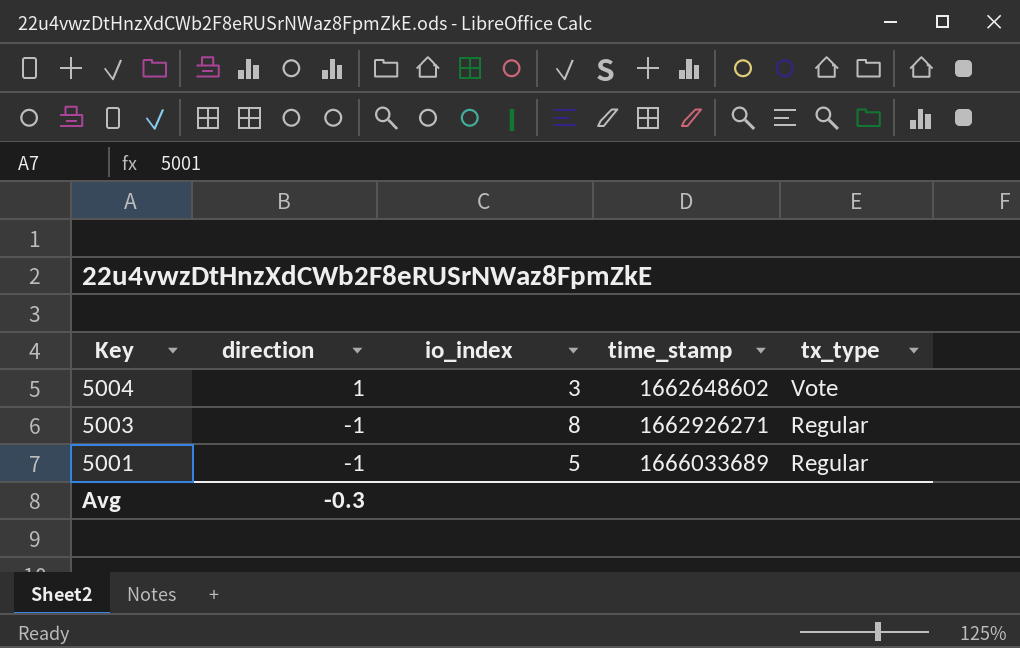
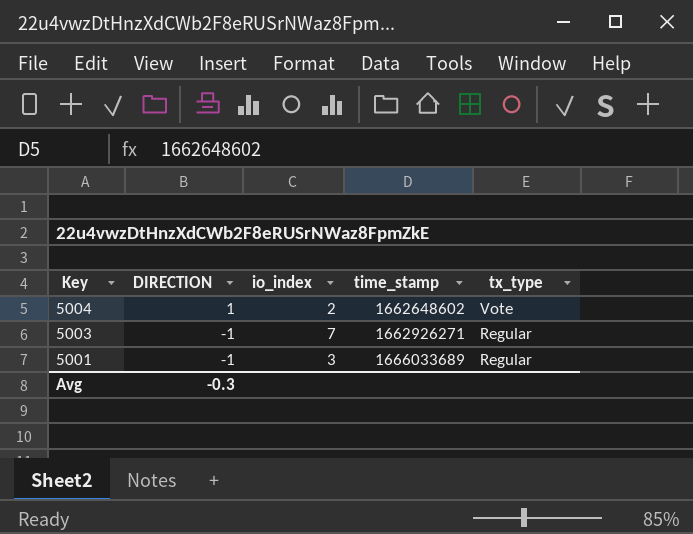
column name: direction -> DIRECTION
5004 | io_index: 3 -> 2
5003 | io_index: 8 -> 7
5001 | io_index: 5 -> 3

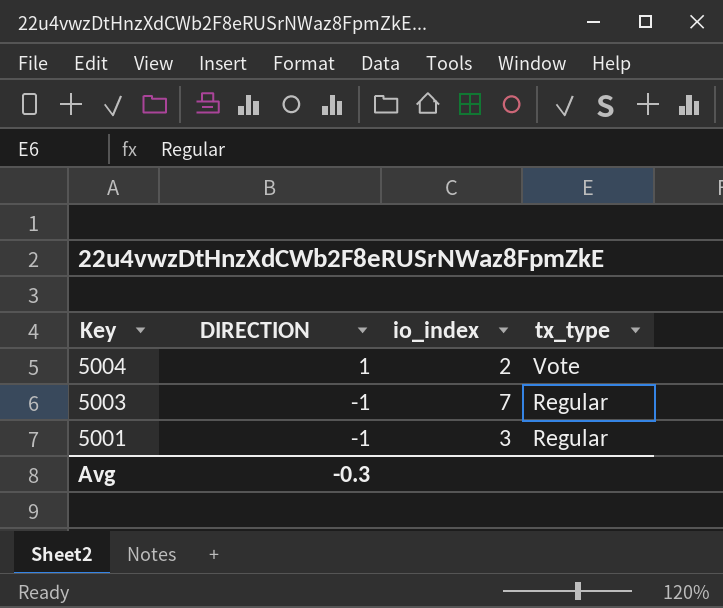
column time_stamp | position: 4 -> none

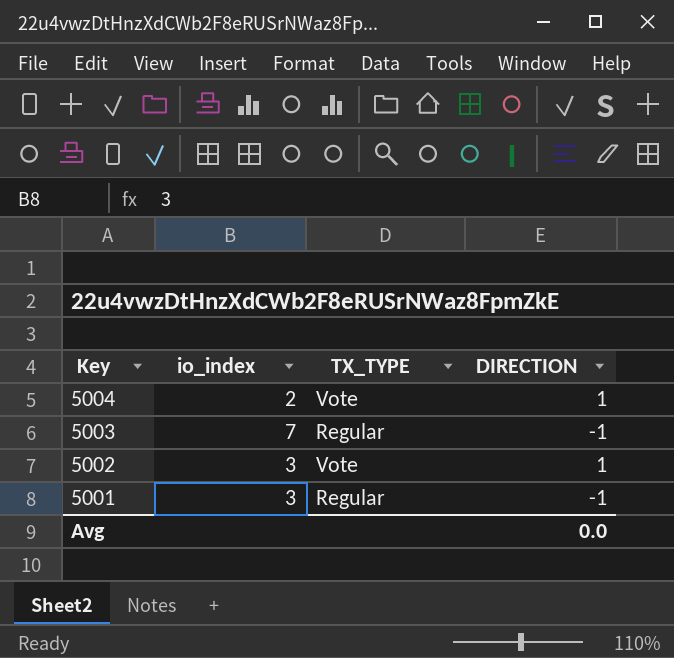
column name: tx_type -> TX_TYPE
column DIRECTION | position: 2 -> 4
row 5002: none -> 3 | Vote | 1
Avg | DIRECTION: -0.3 -> 0.0

